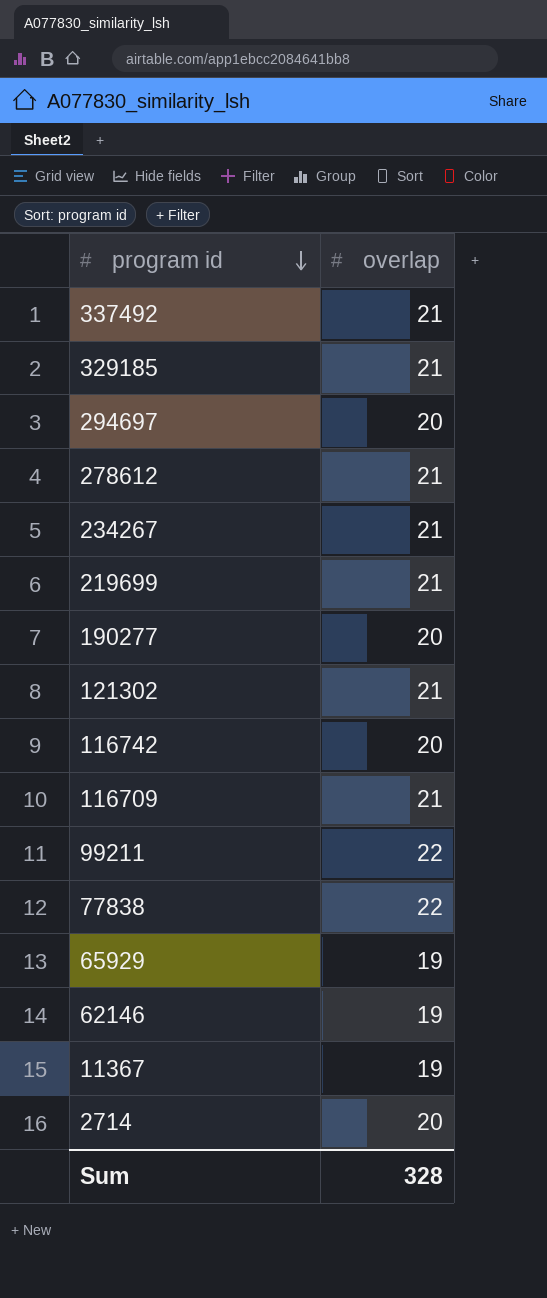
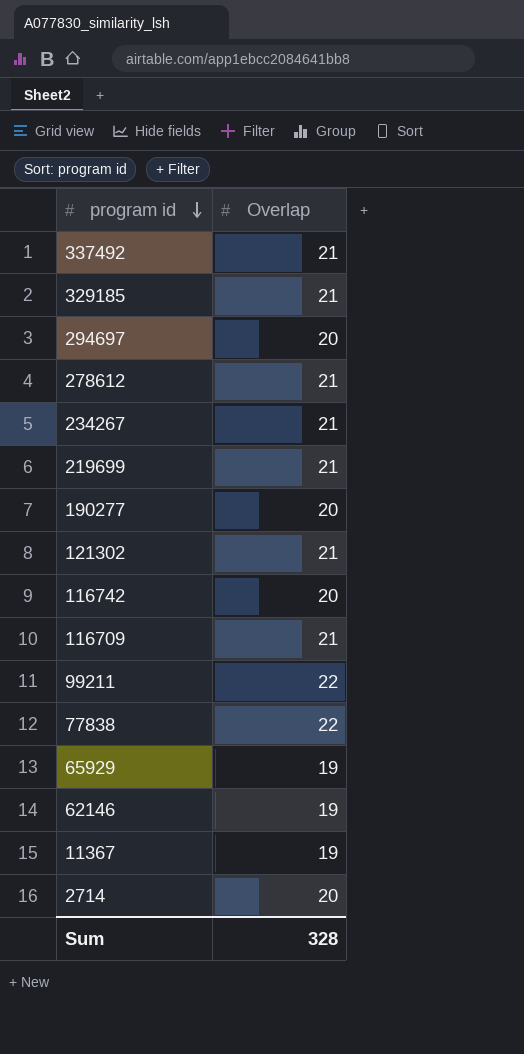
column name: overlap -> Overlap

